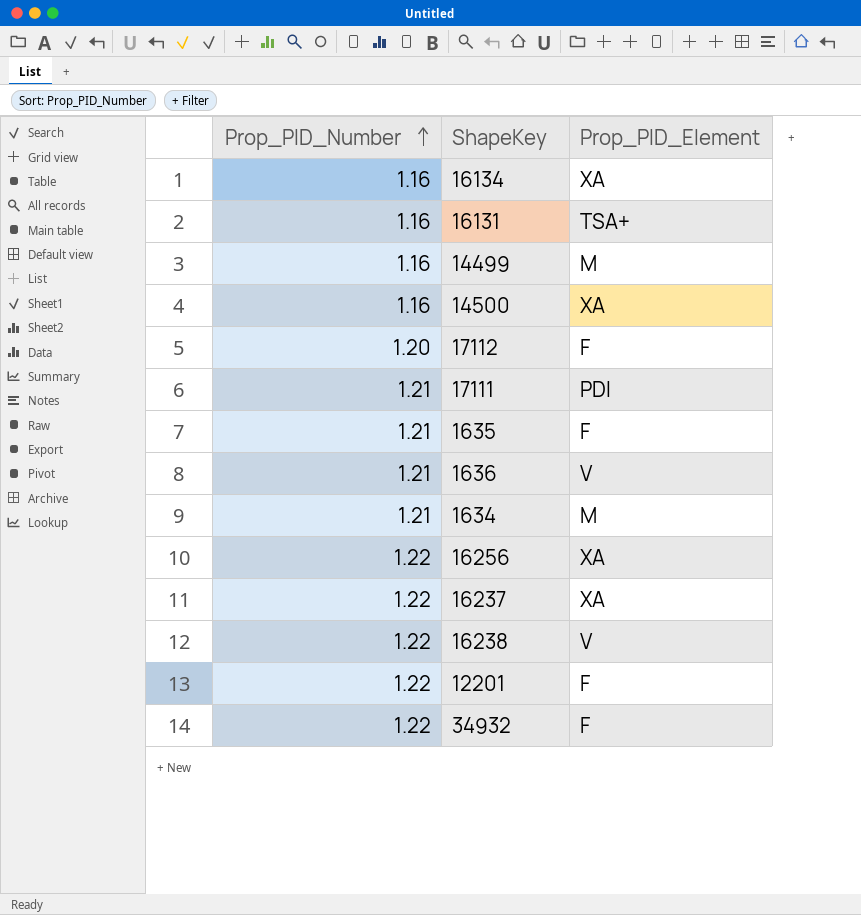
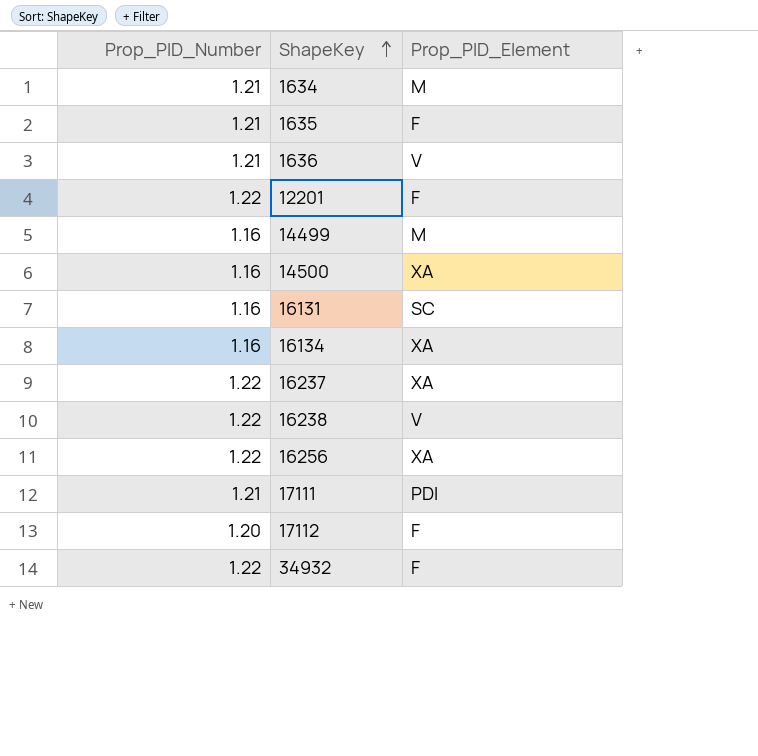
row order: Prop_PID_Number ascending -> ShapeKey ascending
16131 | Prop_PID_Element: TSA+ -> SC

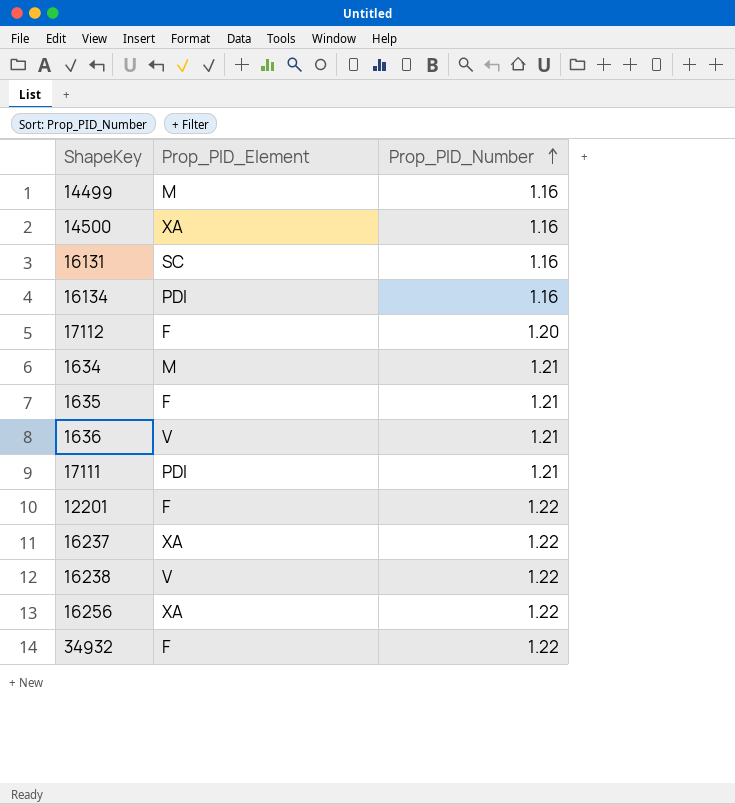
row order: ShapeKey ascending -> Prop_PID_Number ascending
column Prop_PID_Number | position: 1 -> 3
16134 | Prop_PID_Element: XA -> PDI

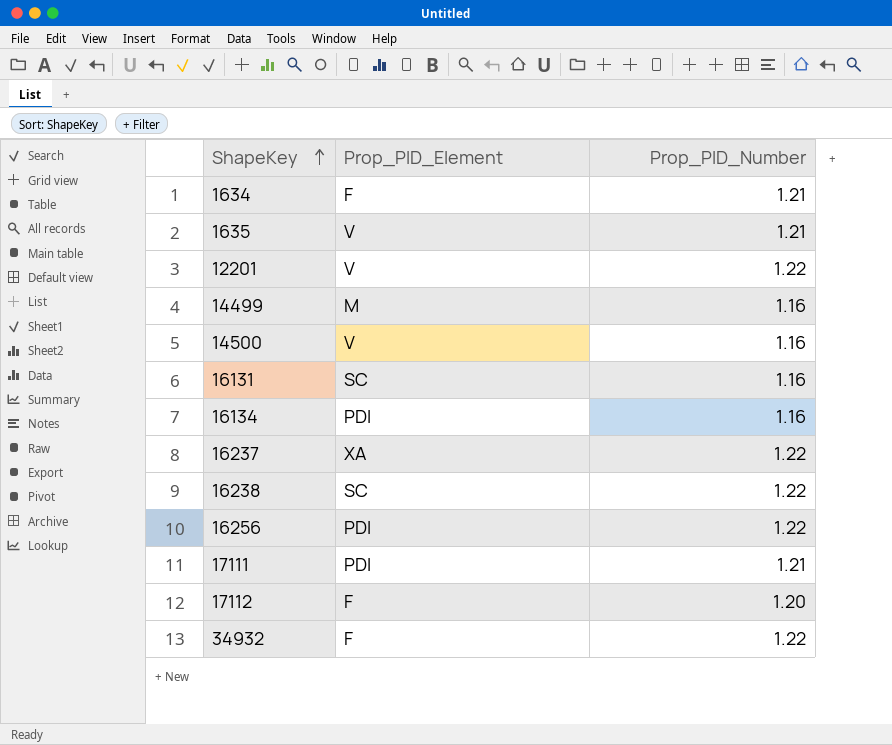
row order: Prop_PID_Number ascending -> ShapeKey ascending
row 1636: V | 1.21 -> none
1634 | Prop_PID_Element: M -> F
1635 | Prop_PID_Element: F -> V
12201 | Prop_PID_Element: F -> V
14500 | Prop_PID_Element: XA -> V
16238 | Prop_PID_Element: V -> SC
16256 | Prop_PID_Element: XA -> PDI

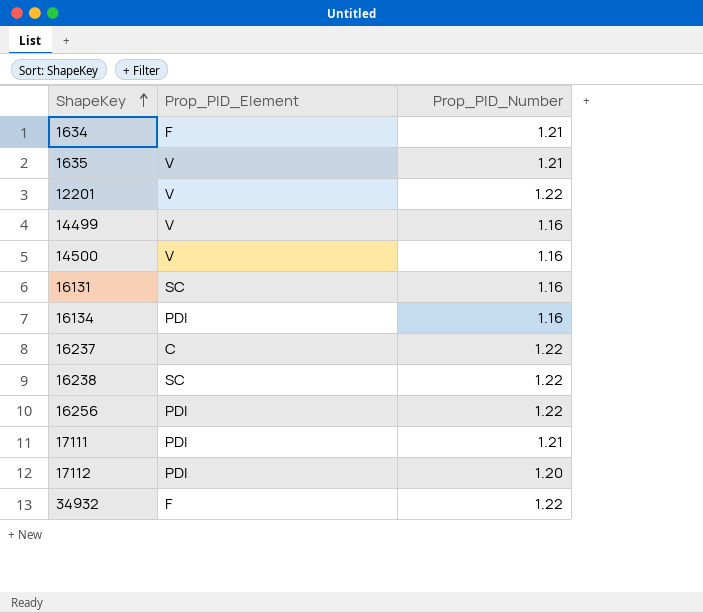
14499 | Prop_PID_Element: M -> V
16237 | Prop_PID_Element: XA -> C
17112 | Prop_PID_Element: F -> PDI

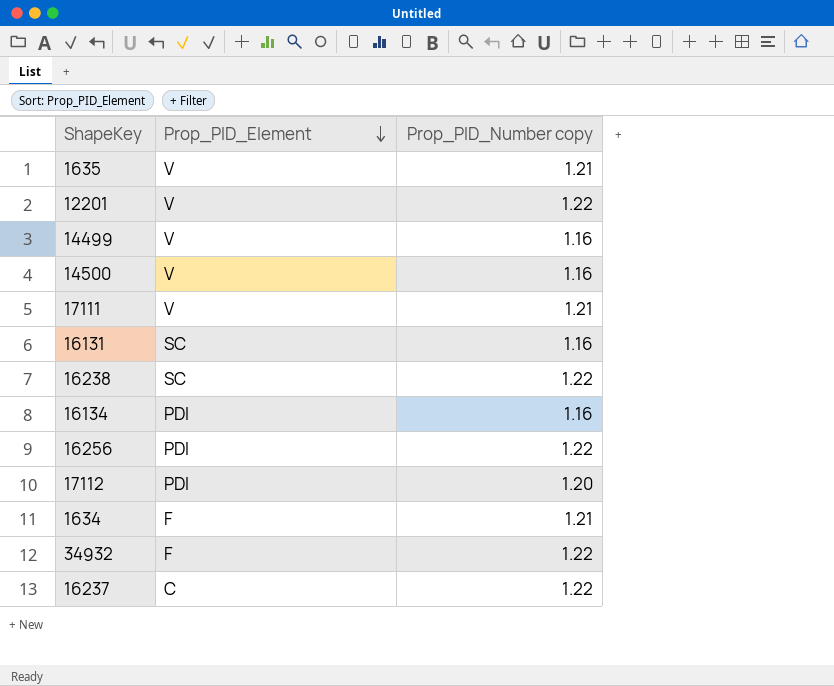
row order: ShapeKey ascending -> Prop_PID_Element descending
column name: Prop_PID_Number -> Prop_PID_Number copy
17111 | Prop_PID_Element: PDI -> V

